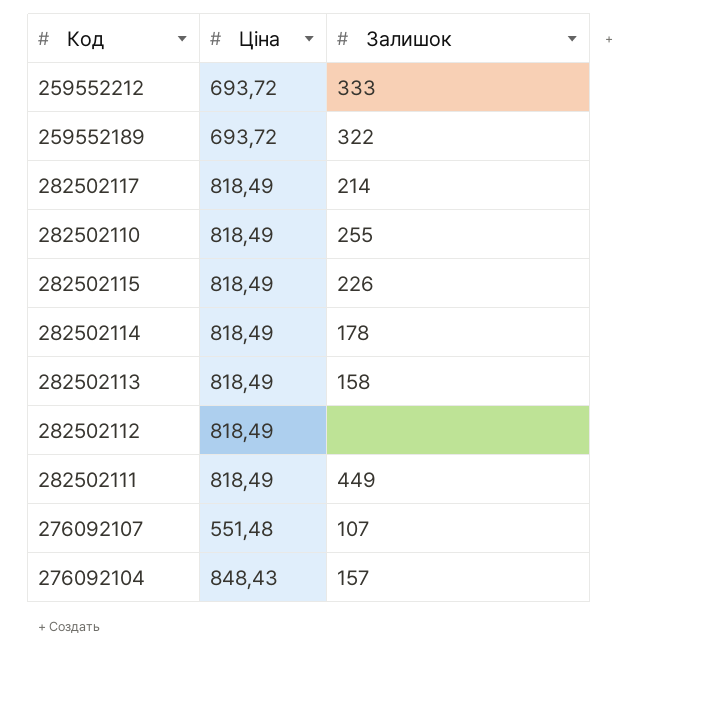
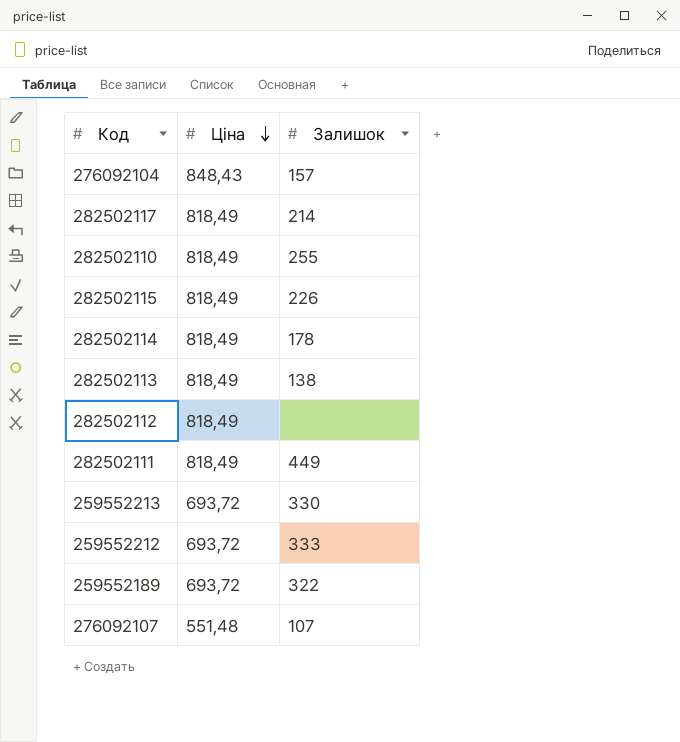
row order: none -> Ціна descending
282502113 | Залишок: 158 -> 138
row 259552213: none -> 693,72 | 330

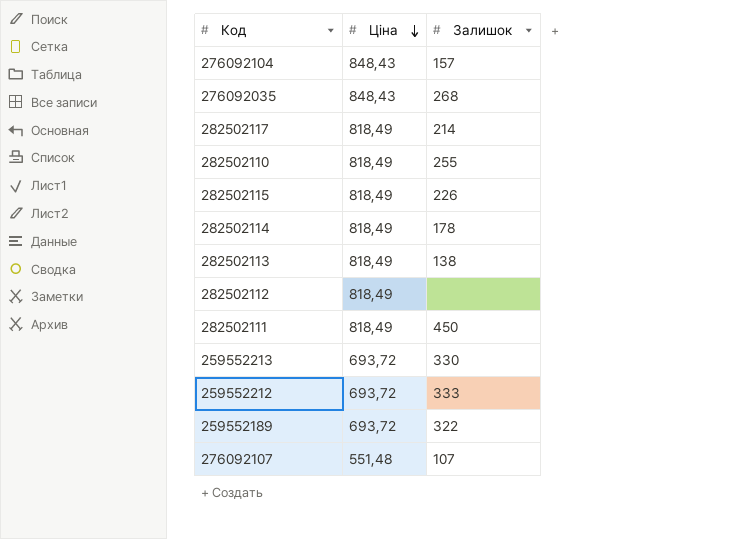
row 276092035: none -> 848,43 | 268
282502111 | Залишок: 449 -> 450

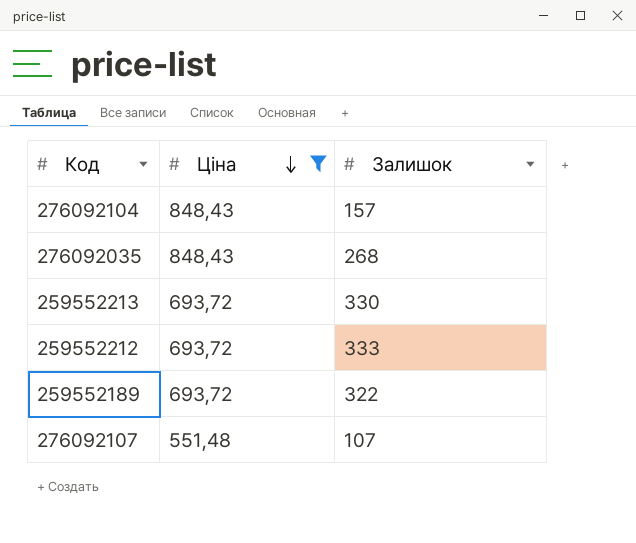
filter: none -> Ціна != 818,49

